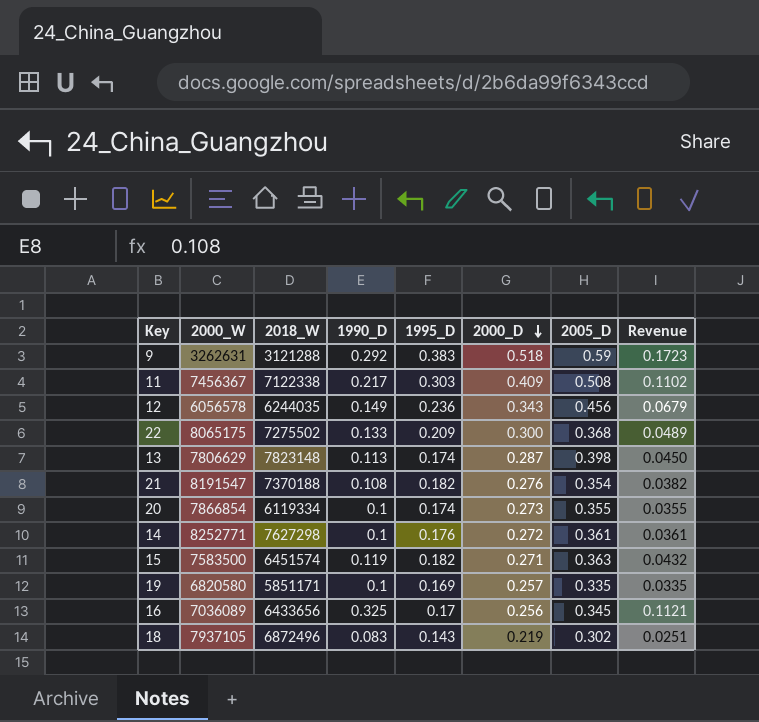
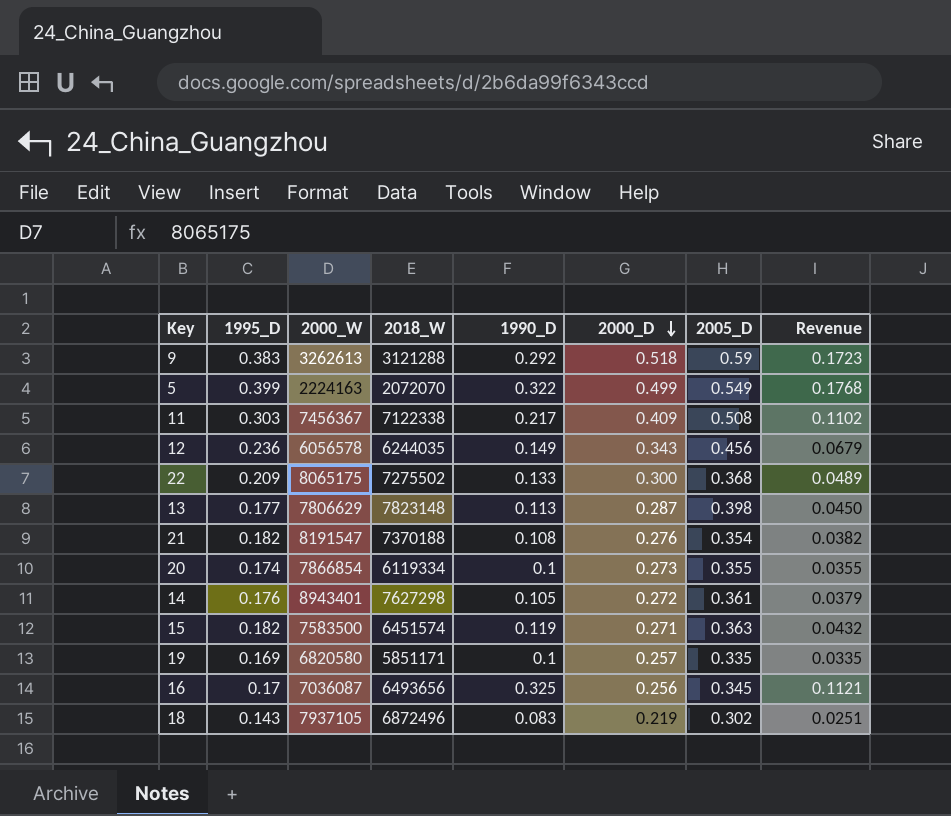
column 1995_D | position: 5 -> 2
9 | 2000_W: 3262631 -> 3262613
row 5: none -> 0.399 | 2224163 | 2072070 | 0.322 | 0.499 | 0.549 | 0.1768
13 | 1995_D: 0.174 -> 0.177
14 | 2000_W: 8252771 -> 8943401
14 | 1990_D: 0.1 -> 0.105
14 | Revenue: 0.0361 -> 0.0379
16 | 2000_W: 7036089 -> 7036087
16 | 2018_W: 6433656 -> 6493656

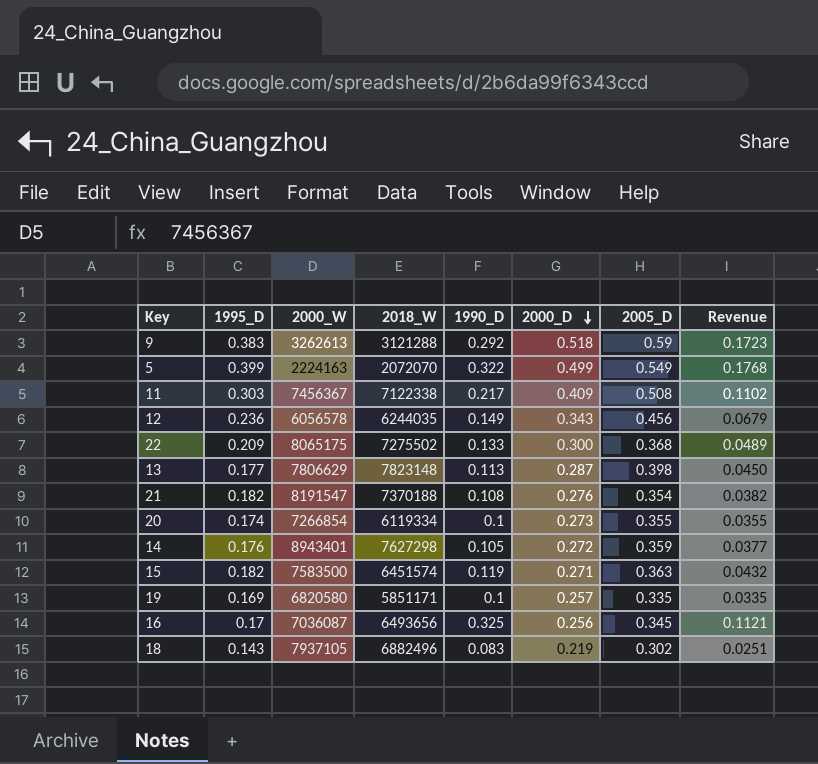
20 | 2000_W: 7866854 -> 7266854
14 | 2005_D: 0.361 -> 0.359
14 | Revenue: 0.0379 -> 0.0377
18 | 2018_W: 6872496 -> 6882496

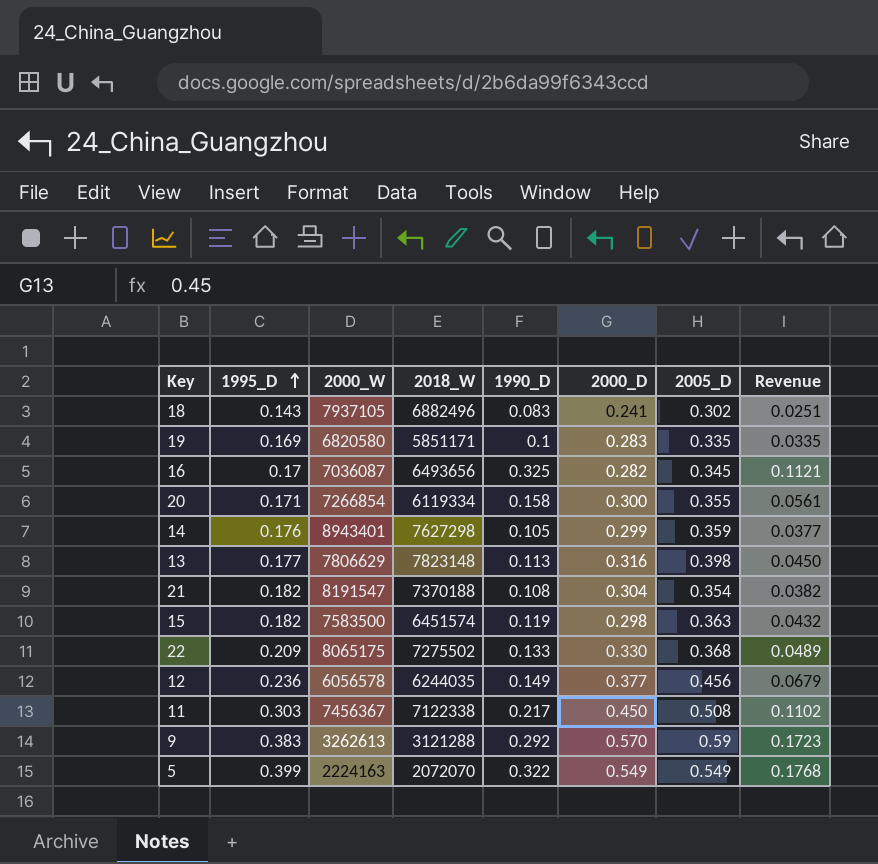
row order: 2000_D descending -> 1995_D ascending
18 | 2000_D: 0.219 -> 0.241
19 | 2000_D: 0.257 -> 0.283
16 | 2000_D: 0.256 -> 0.282
20 | 1995_D: 0.174 -> 0.171
20 | 1990_D: 0.1 -> 0.158
20 | 2000_D: 0.273 -> 0.300
20 | Revenue: 0.0355 -> 0.0561
14 | 2000_D: 0.272 -> 0.299
13 | 2000_D: 0.287 -> 0.316
21 | 2000_D: 0.276 -> 0.304
15 | 2000_D: 0.271 -> 0.298
22 | 2000_D: 0.300 -> 0.330
12 | 2000_D: 0.343 -> 0.377
11 | 2000_D: 0.409 -> 0.450
9 | 2000_D: 0.518 -> 0.570
5 | 2000_D: 0.499 -> 0.549

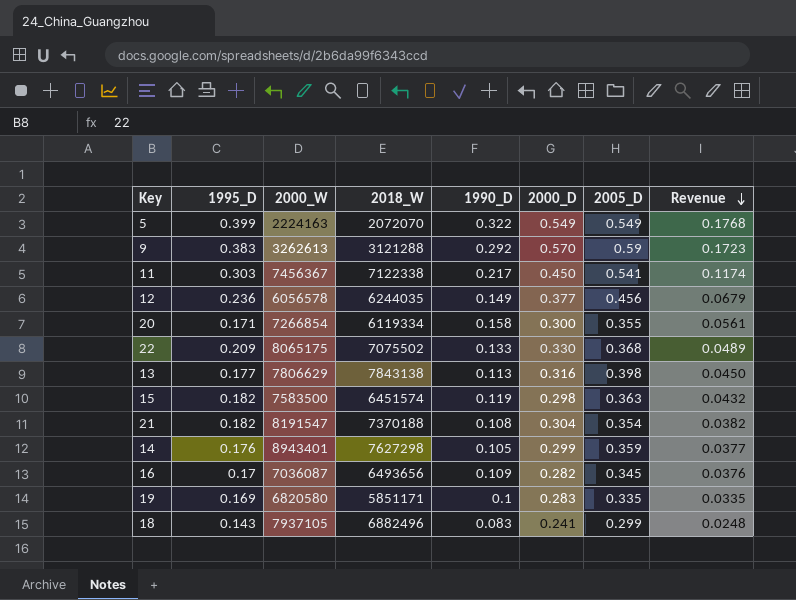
row order: 1995_D ascending -> Revenue descending
11 | 2005_D: 0.508 -> 0.541
11 | Revenue: 0.1102 -> 0.1174
22 | 2018_W: 7275502 -> 7075502
13 | 2018_W: 7823148 -> 7843138
16 | 1990_D: 0.325 -> 0.109
16 | Revenue: 0.1121 -> 0.0376
18 | 2005_D: 0.302 -> 0.299
18 | Revenue: 0.0251 -> 0.0248

